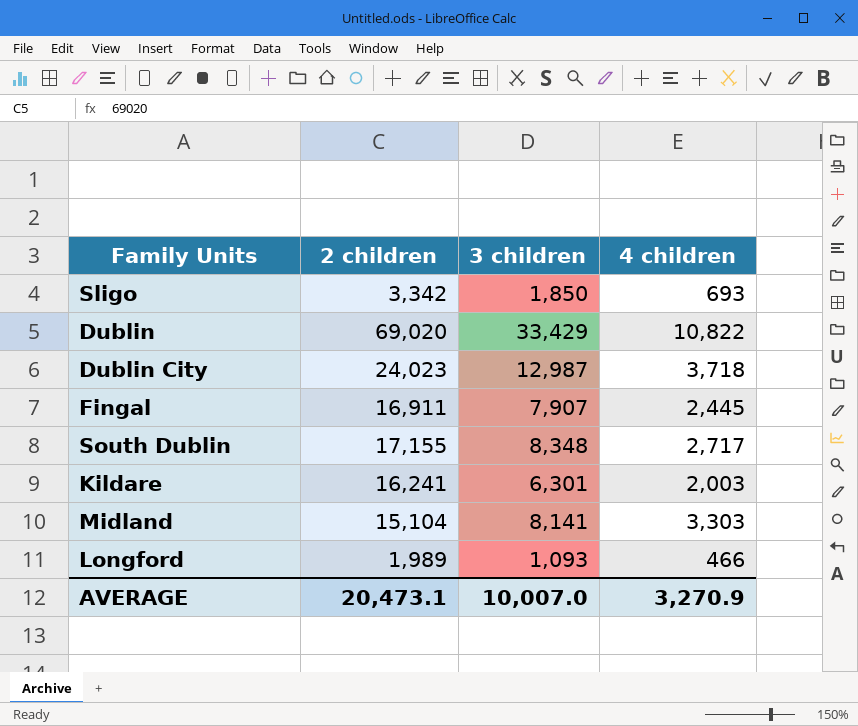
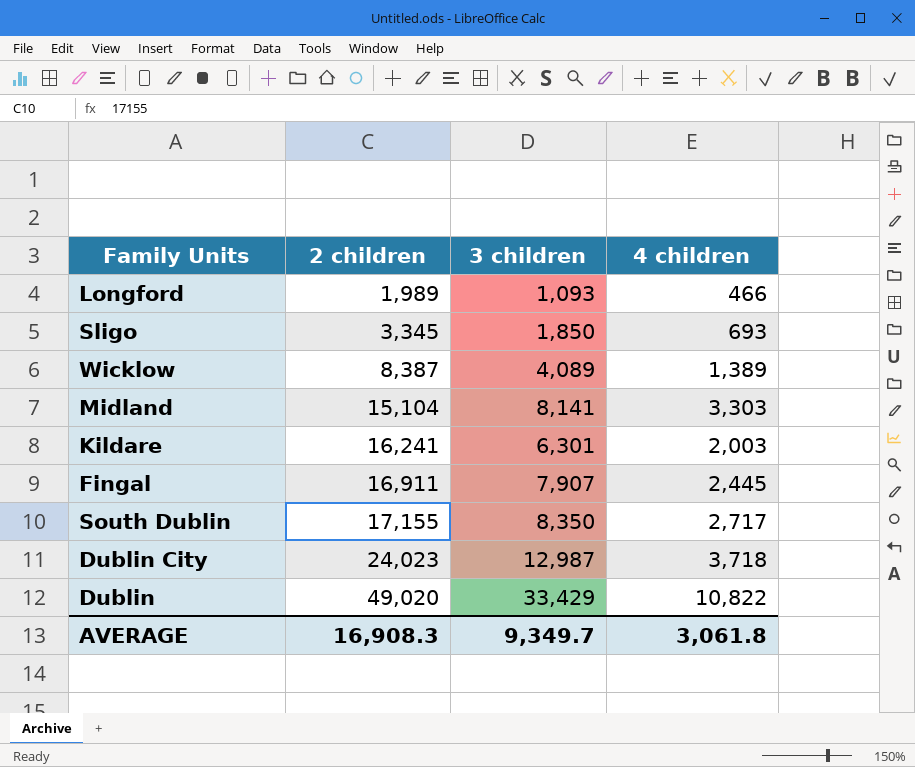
row order: none -> 2 children ascending
Sligo | 2 children: 3,342 -> 3,345
row Wicklow: none -> 8,387 | 4,089 | 1,389
South Dublin | 3 children: 8,348 -> 8,350
Dublin | 2 children: 69,020 -> 49,020
AVERAGE | 2 children: 20,473.1 -> 16,908.3
AVERAGE | 3 children: 10,007.0 -> 9,349.7
AVERAGE | 4 children: 3,270.9 -> 3,061.8

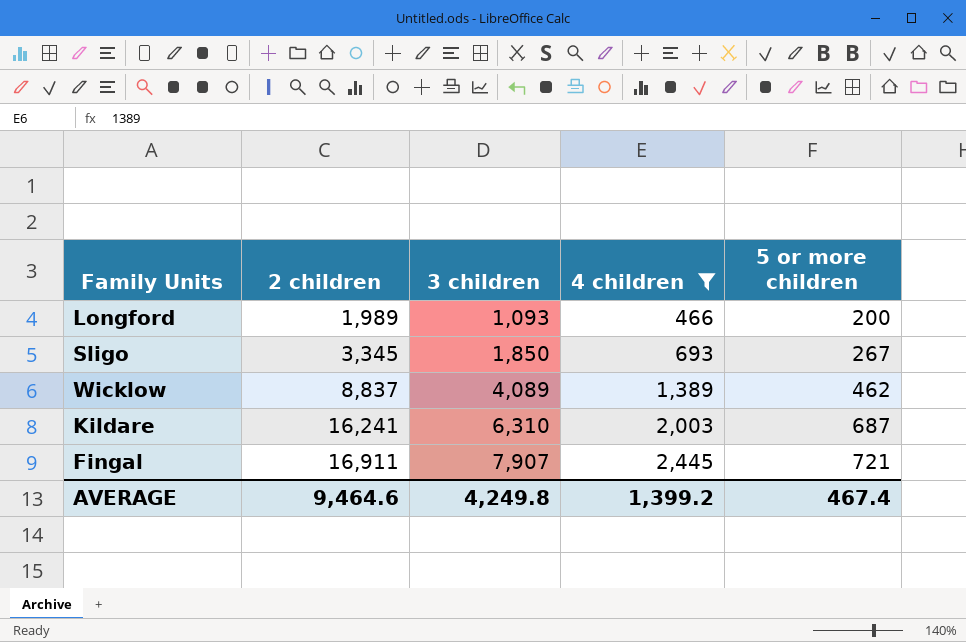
filter: none -> 4 children <= 2,445
column 5 or more children | position: none -> 5
Wicklow | 2 children: 8,387 -> 8,837
Kildare | 3 children: 6,301 -> 6,310
AVERAGE | 2 children: 16,908.3 -> 9,464.6
AVERAGE | 3 children: 9,349.7 -> 4,249.8
AVERAGE | 4 children: 3,061.8 -> 1,399.2

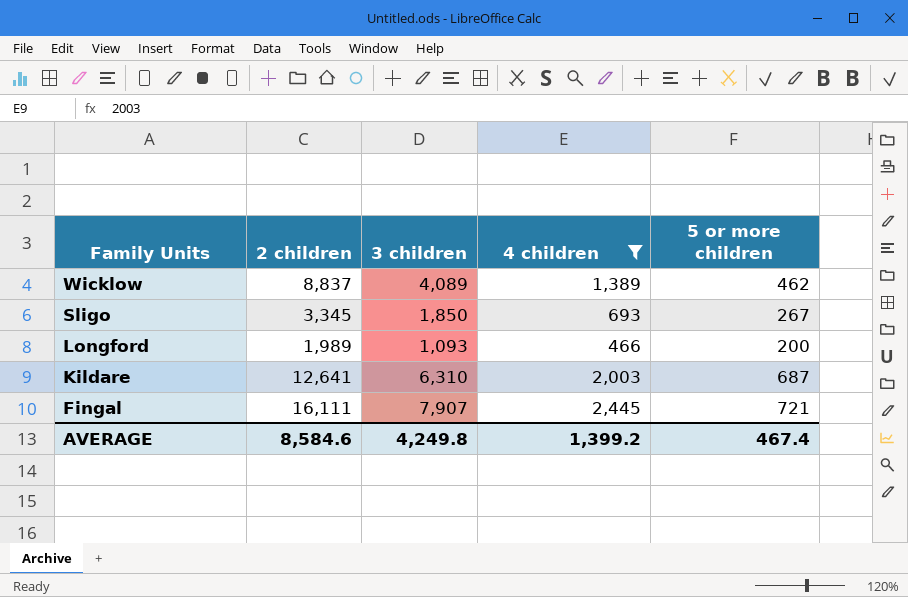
row order: 2 children ascending -> Family Units descending
Kildare | 2 children: 16,241 -> 12,641
Fingal | 2 children: 16,911 -> 16,111
AVERAGE | 2 children: 9,464.6 -> 8,584.6

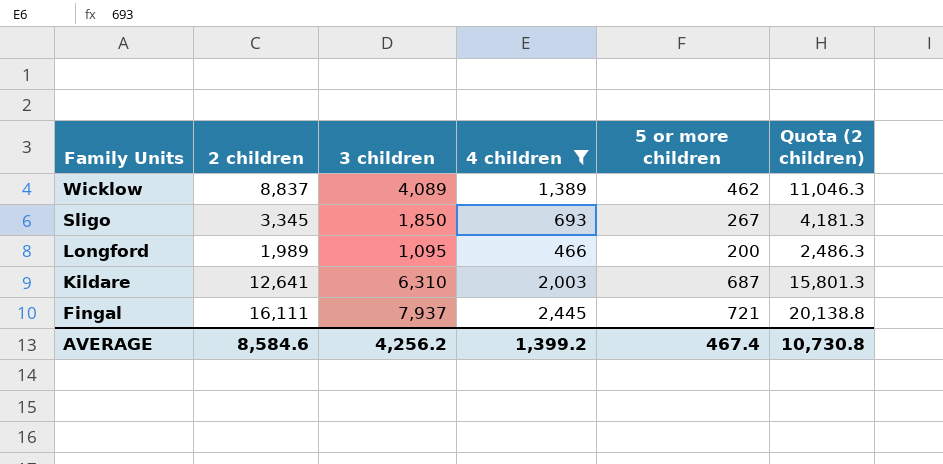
column Quota (2 children) | formula: none -> [2 children] * 1.25
Longford | 3 children: 1,093 -> 1,095
Fingal | 3 children: 7,907 -> 7,937
AVERAGE | 3 children: 4,249.8 -> 4,256.2

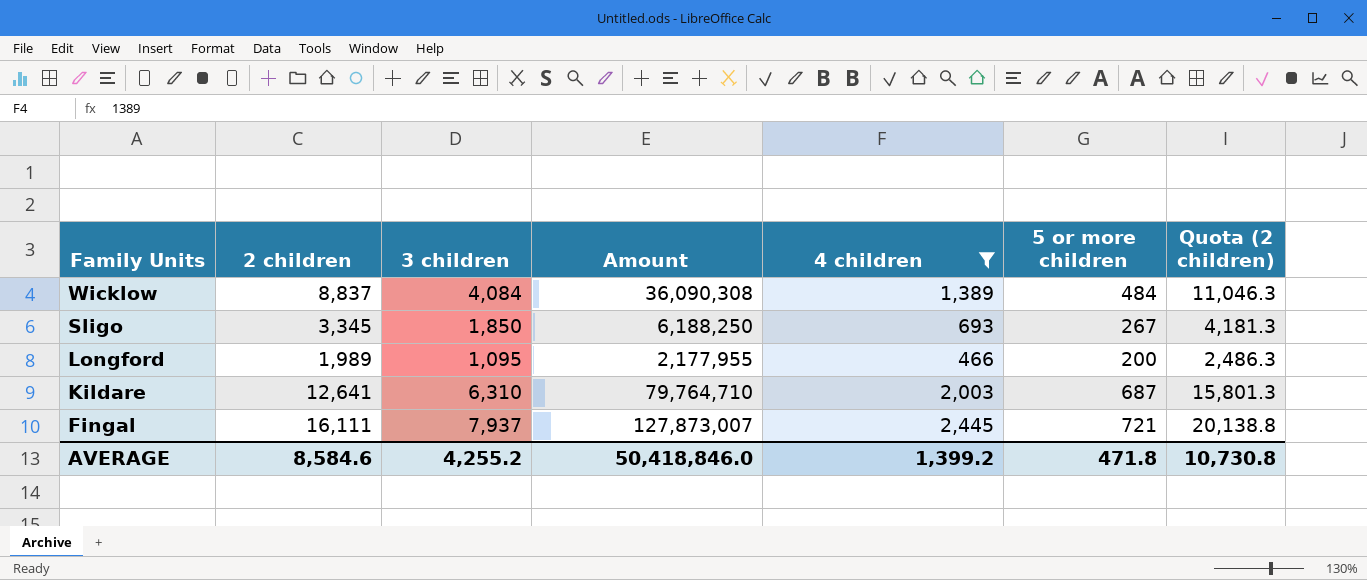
column Amount | formula: none -> [2 children] * [3 children]
Wicklow | 3 children: 4,089 -> 4,084
Wicklow | 5 or more children: 462 -> 484
AVERAGE | 3 children: 4,256.2 -> 4,255.2
AVERAGE | 5 or more children: 467.4 -> 471.8

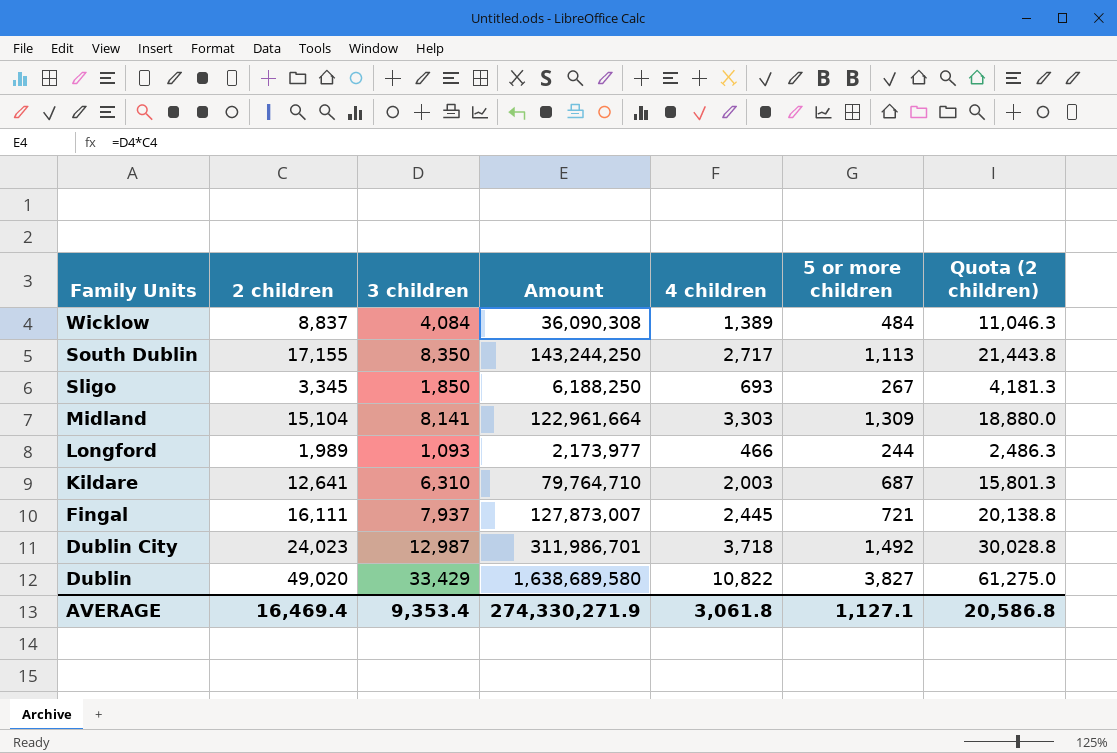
filter: 4 children <= 2,445 -> none
Longford | 3 children: 1,095 -> 1,093
Longford | Amount: 2,177,955 -> 2,173,977
Longford | 5 or more children: 200 -> 244
AVERAGE | 2 children: 8,584.6 -> 16,469.4
AVERAGE | 3 children: 4,255.2 -> 9,353.4
AVERAGE | Amount: 50,418,846.0 -> 274,330,271.9
AVERAGE | 4 children: 1,399.2 -> 3,061.8
AVERAGE | 5 or more children: 471.8 -> 1,127.1
AVERAGE | Quota (2 children): 10,730.8 -> 20,586.8

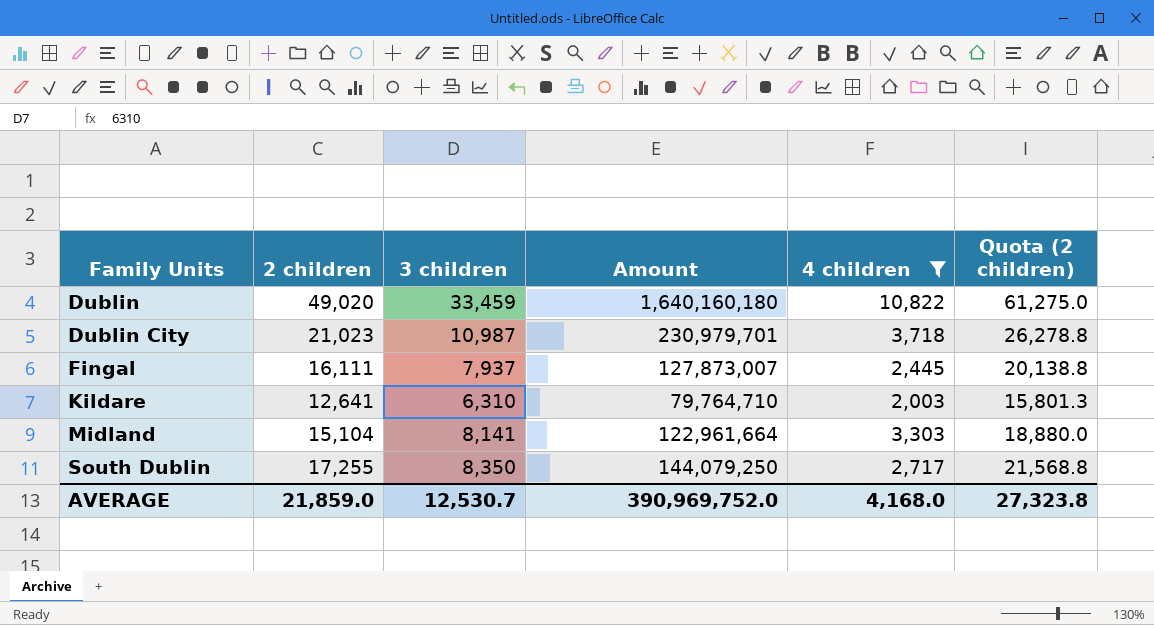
filter: none -> 4 children >= 2,003
row order: Family Units descending -> Family Units ascending
column 5 or more children | position: 6 -> none
Dublin | 3 children: 33,429 -> 33,459
Dublin | Amount: 1,638,689,580 -> 1,640,160,180
Dublin City | 2 children: 24,023 -> 21,023
Dublin City | 3 children: 12,987 -> 10,987
Dublin City | Amount: 311,986,701 -> 230,979,701
Dublin City | Quota (2 children): 30,028.8 -> 26,278.8
South Dublin | 2 children: 17,155 -> 17,255
South Dublin | Amount: 143,244,250 -> 144,079,250
South Dublin | Quota (2 children): 21,443.8 -> 21,568.8
AVERAGE | 2 children: 16,469.4 -> 21,859.0
AVERAGE | 3 children: 9,353.4 -> 12,530.7
AVERAGE | Amount: 274,330,271.9 -> 390,969,752.0
AVERAGE | 4 children: 3,061.8 -> 4,168.0
AVERAGE | Quota (2 children): 20,586.8 -> 27,323.8

